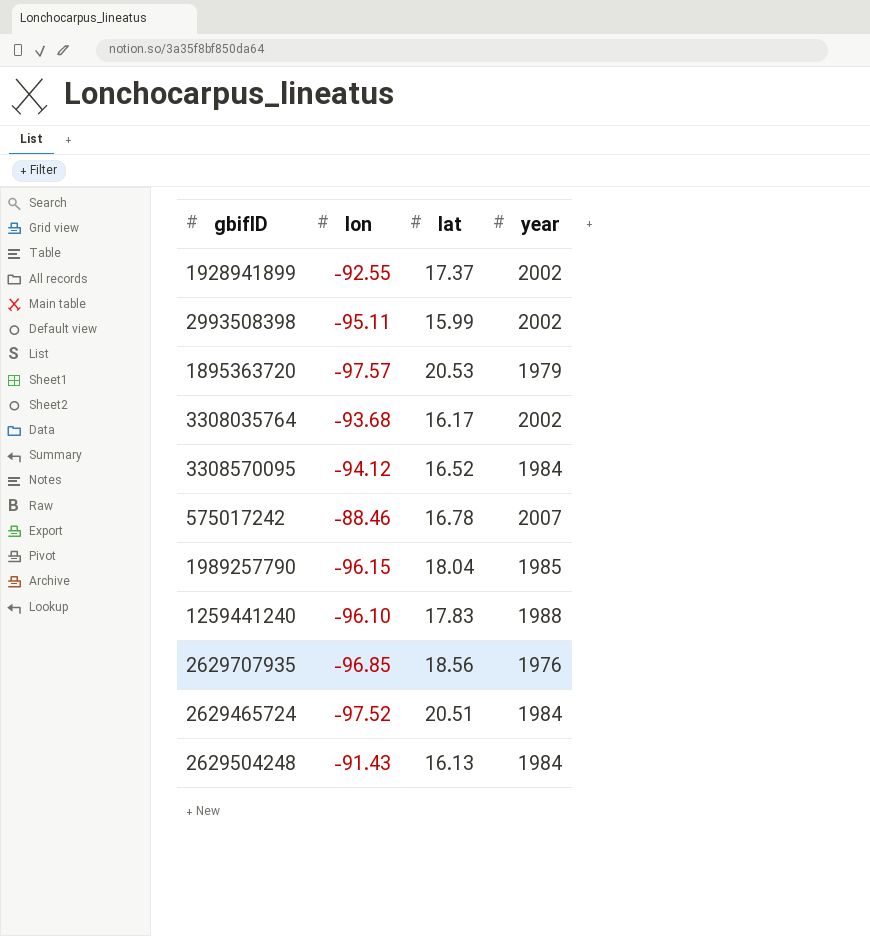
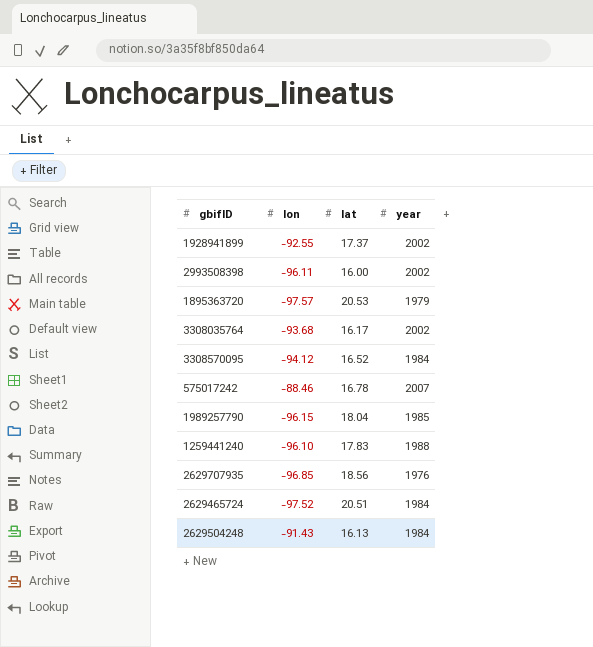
2993508398 | lon: -95.11 -> -96.11
2993508398 | lat: 15.99 -> 16.00

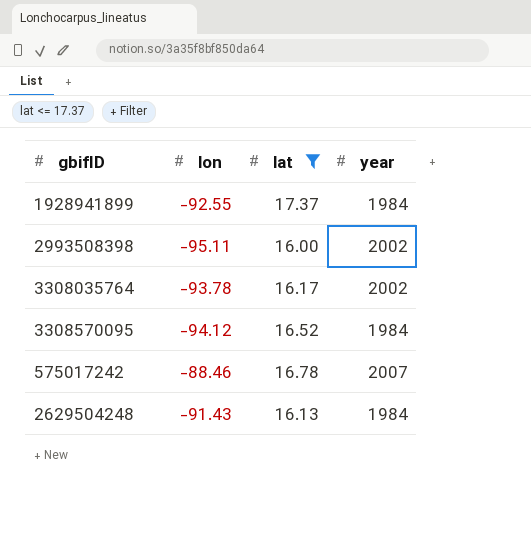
filter: none -> lat <= 17.37
1928941899 | year: 2002 -> 1984
2993508398 | lon: -96.11 -> -95.11
3308035764 | lon: -93.68 -> -93.78

